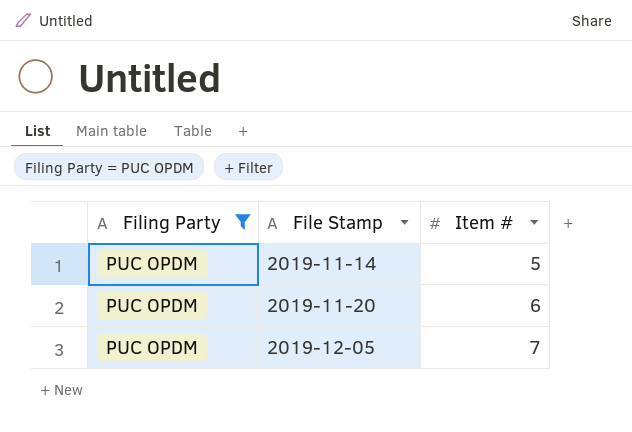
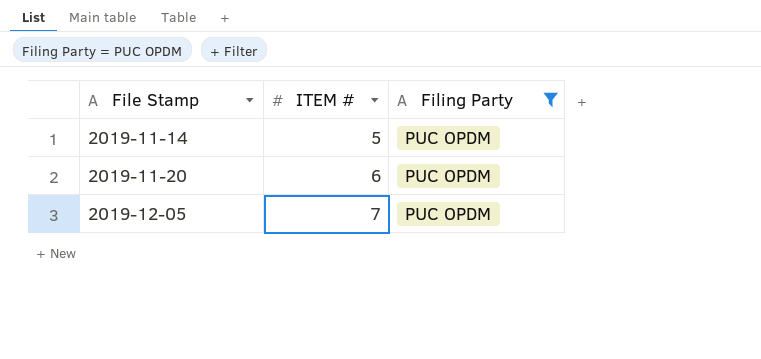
column name: Item # -> ITEM #
column Filing Party | position: 1 -> 3

